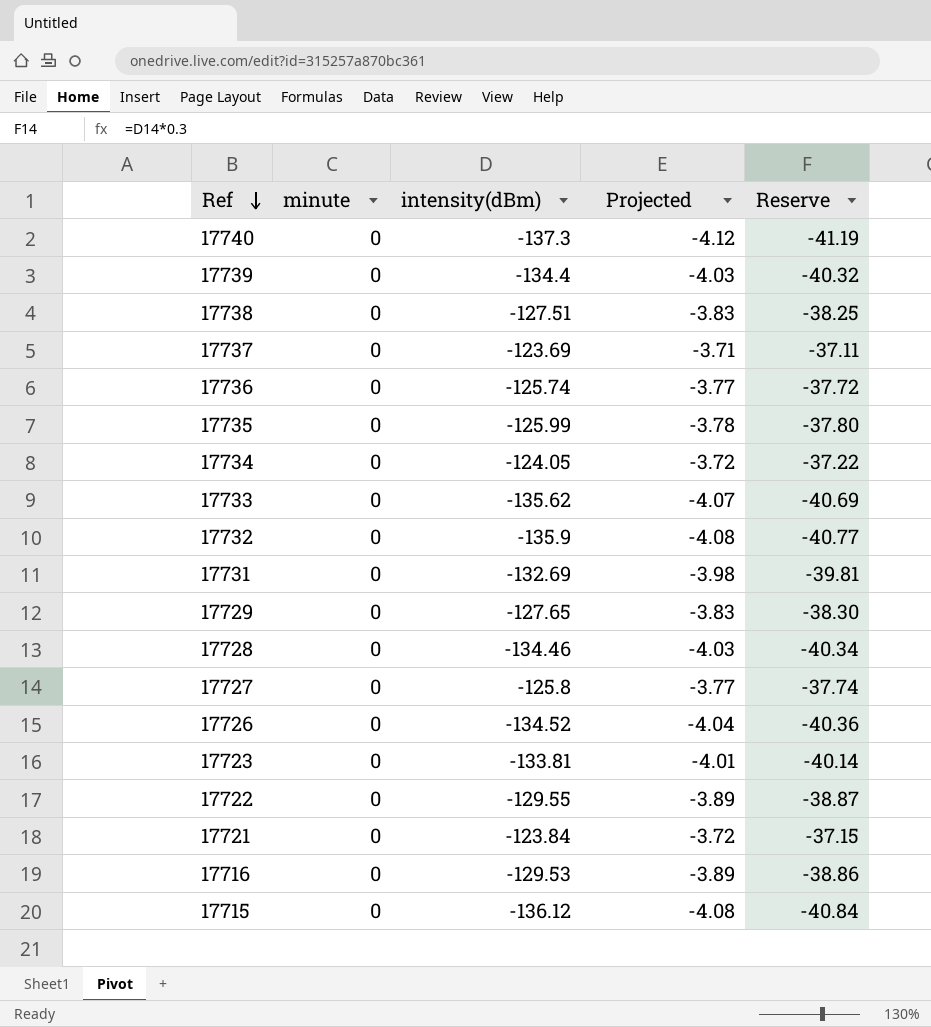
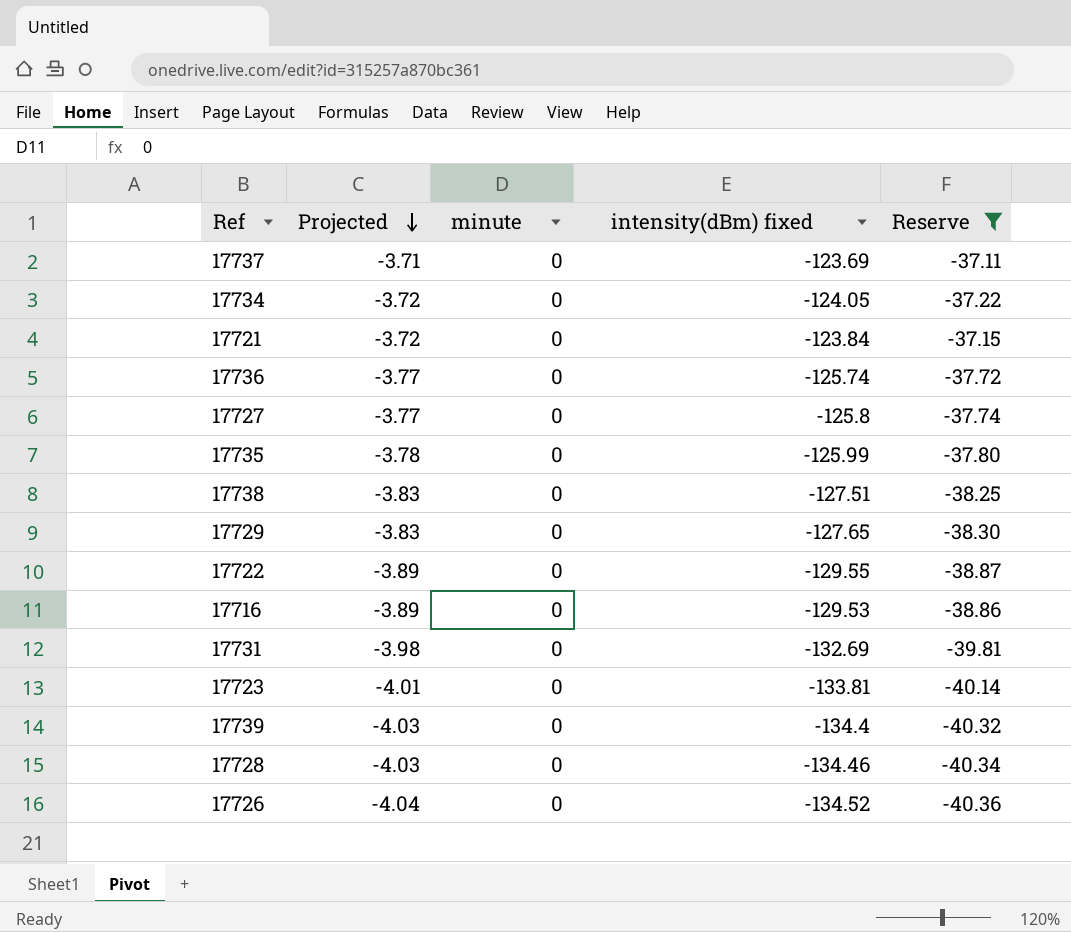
filter: none -> Reserve >= -40.36
row order: Ref descending -> Projected descending
column Projected | position: 4 -> 2
column name: intensity(dBm) -> intensity(dBm) fixed

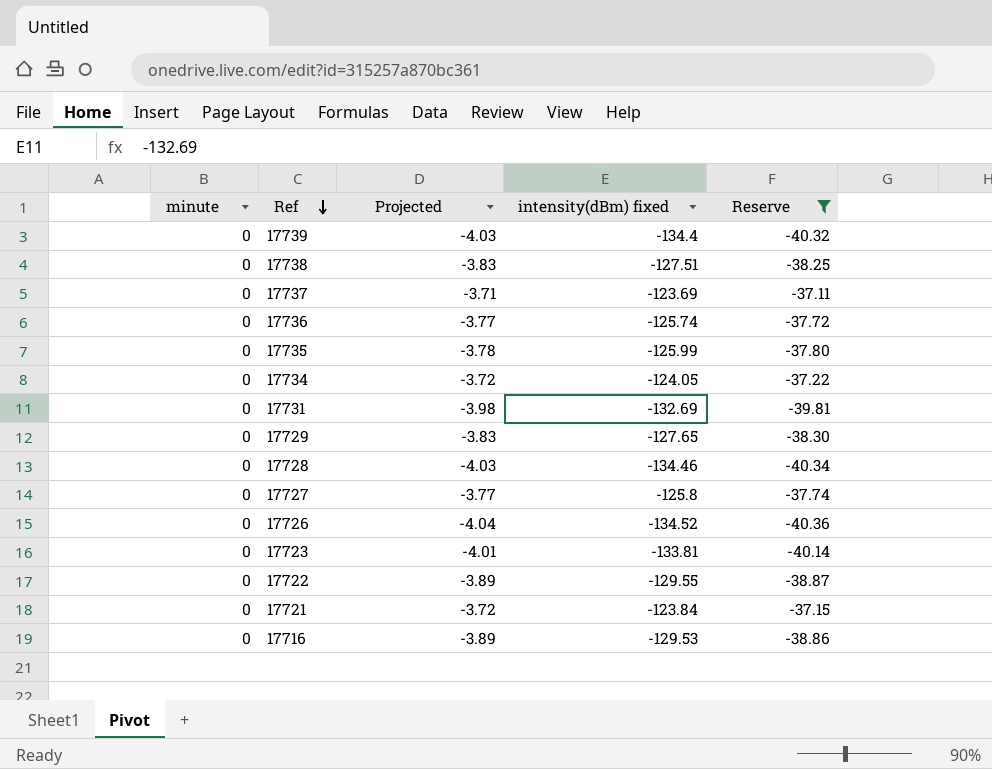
row order: Projected descending -> Ref descending
column minute | position: 3 -> 1

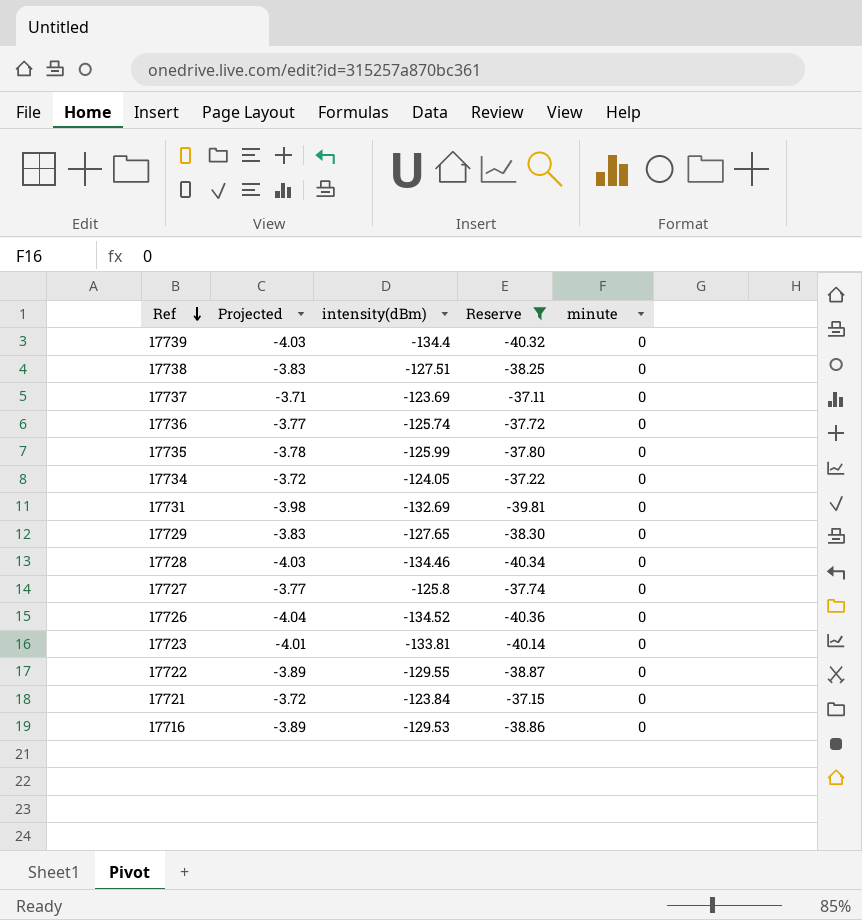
column name: intensity(dBm) fixed -> intensity(dBm)
column minute | position: 1 -> 5

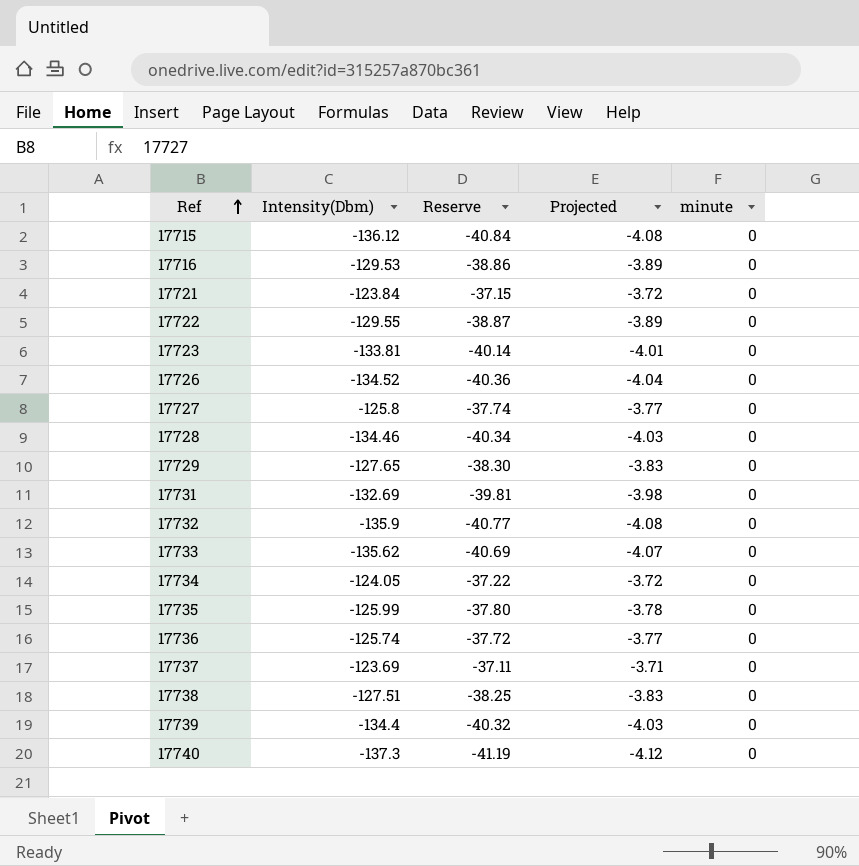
filter: Reserve >= -40.36 -> none
row order: Ref descending -> Ref ascending
column name: intensity(dBm) -> Intensity(Dbm)
column Projected | position: 2 -> 4

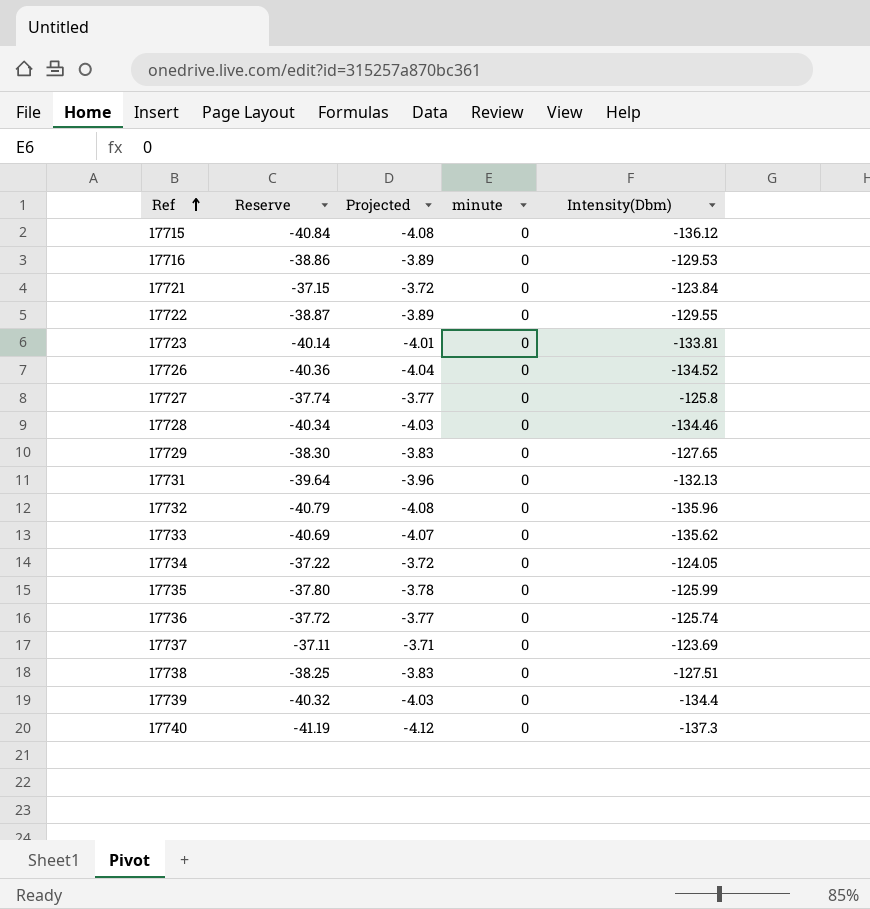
column Intensity(Dbm) | position: 2 -> 5
17731 | Reserve: -39.81 -> -39.64
17731 | Projected: -3.98 -> -3.96
17731 | Intensity(Dbm): -132.69 -> -132.13
17732 | Reserve: -40.77 -> -40.79
17732 | Intensity(Dbm): -135.9 -> -135.96

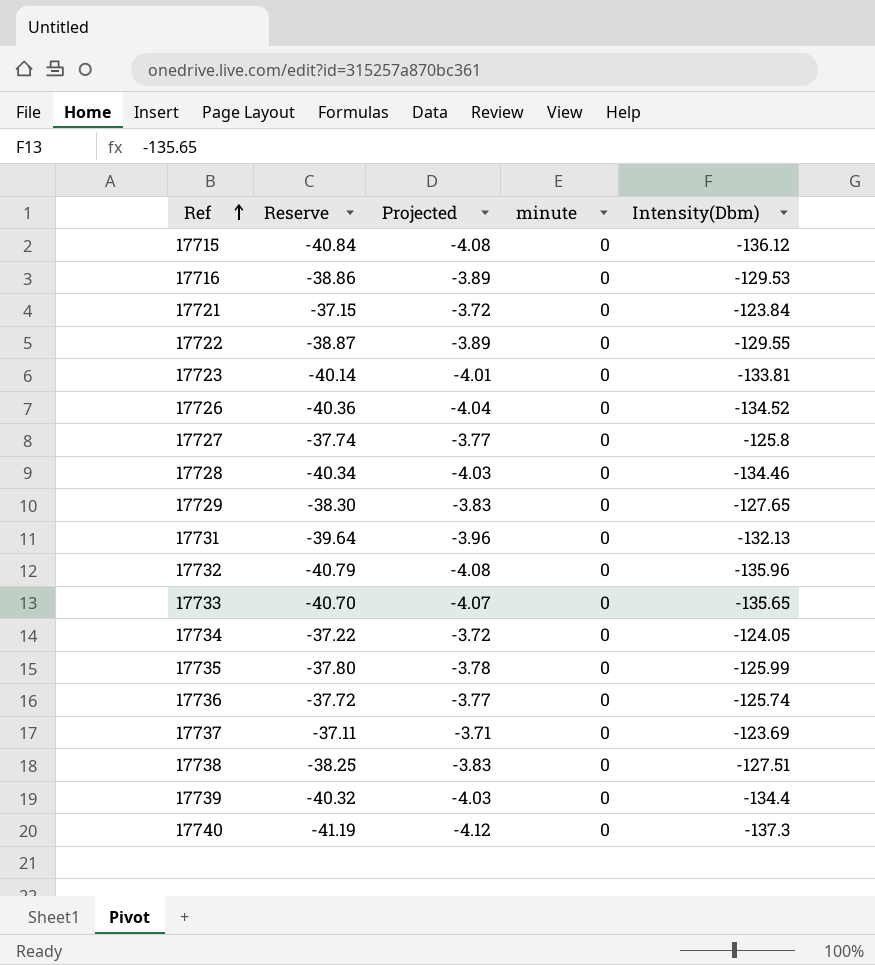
17733 | Reserve: -40.69 -> -40.70
17733 | Intensity(Dbm): -135.62 -> -135.65

